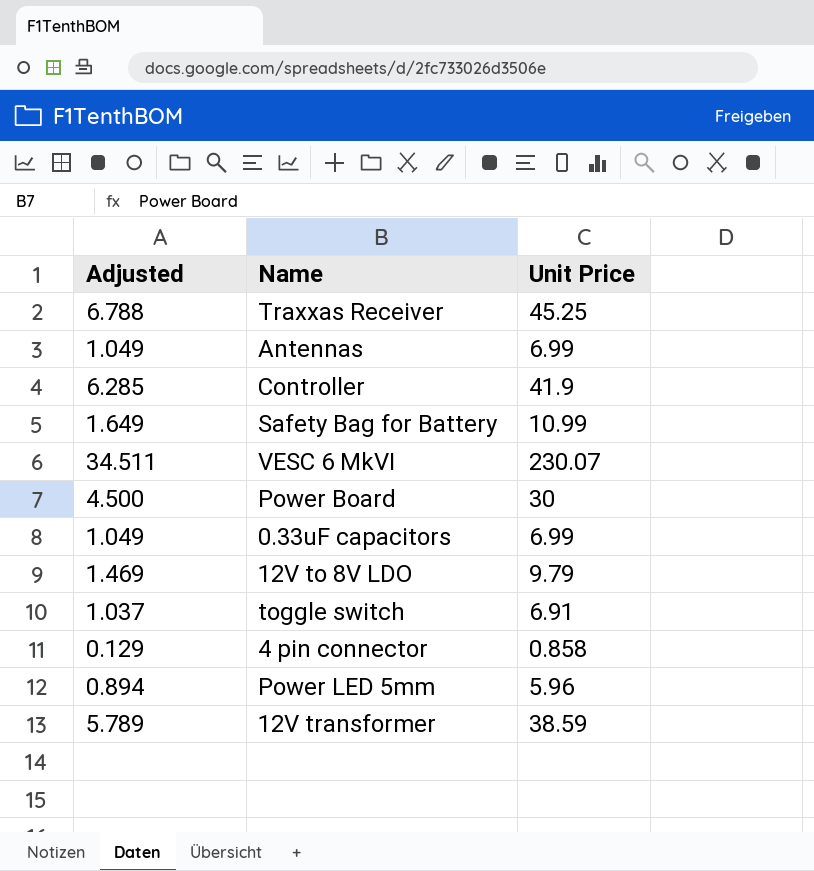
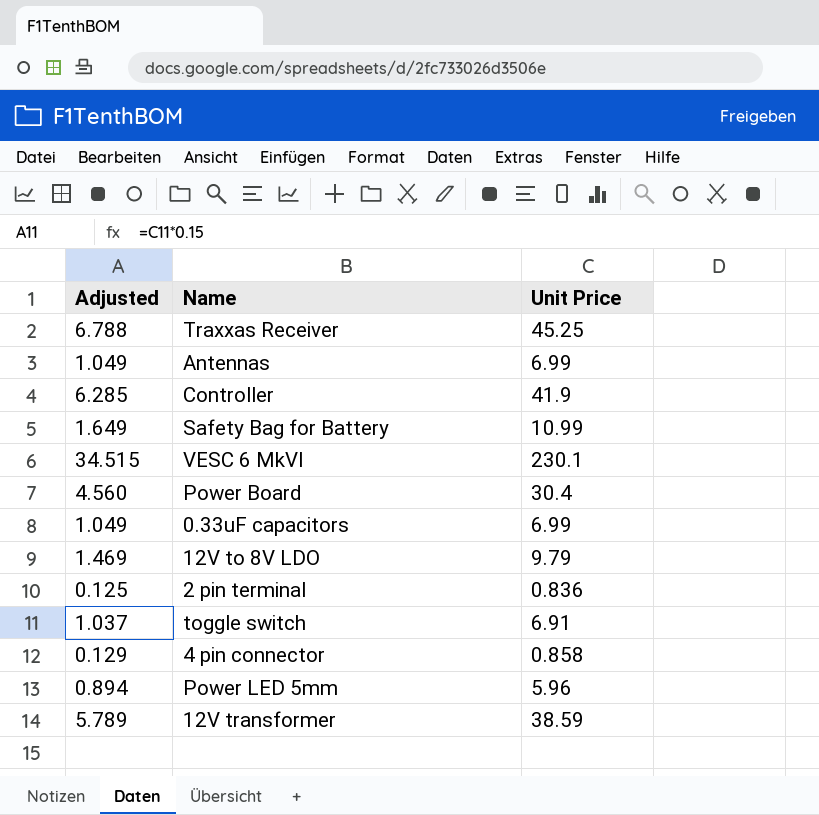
VESC 6 MkVI | Adjusted: 34.511 -> 34.515
VESC 6 MkVI | Unit Price: 230.07 -> 230.1
Power Board | Adjusted: 4.500 -> 4.560
Power Board | Unit Price: 30 -> 30.4
row 2 pin terminal: none -> 0.125 | 0.836

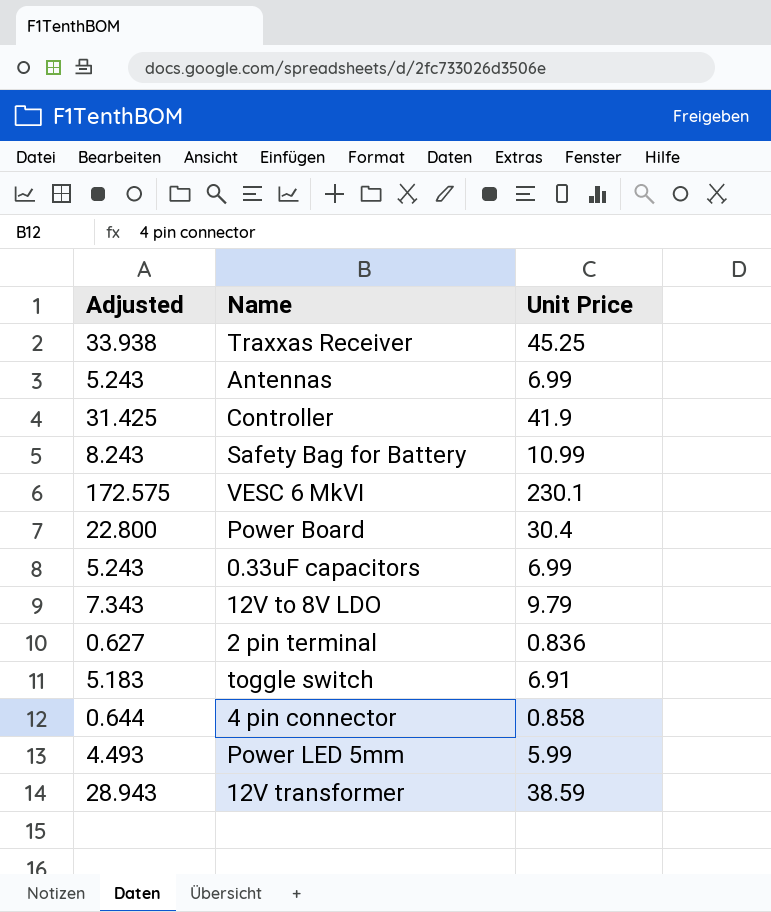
column Adjusted | formula: [Unit Price] * 0.15 -> [Unit Price] * 0.75
Power LED 5mm | Unit Price: 5.96 -> 5.99

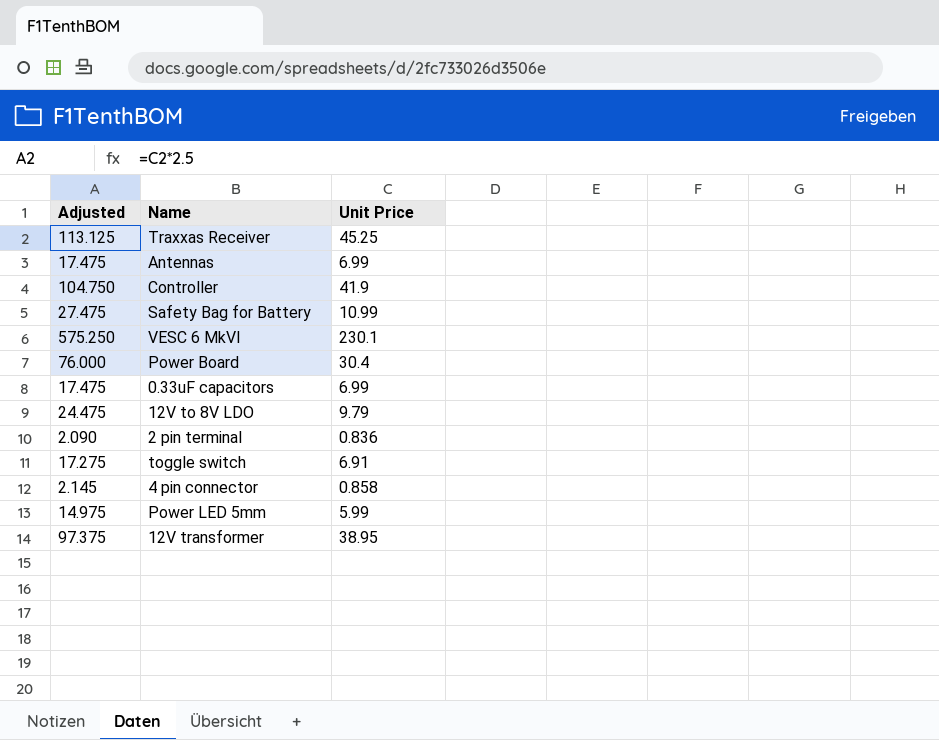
column Adjusted | formula: [Unit Price] * 0.75 -> [Unit Price] * 2.5
12V transformer | Unit Price: 38.59 -> 38.95

